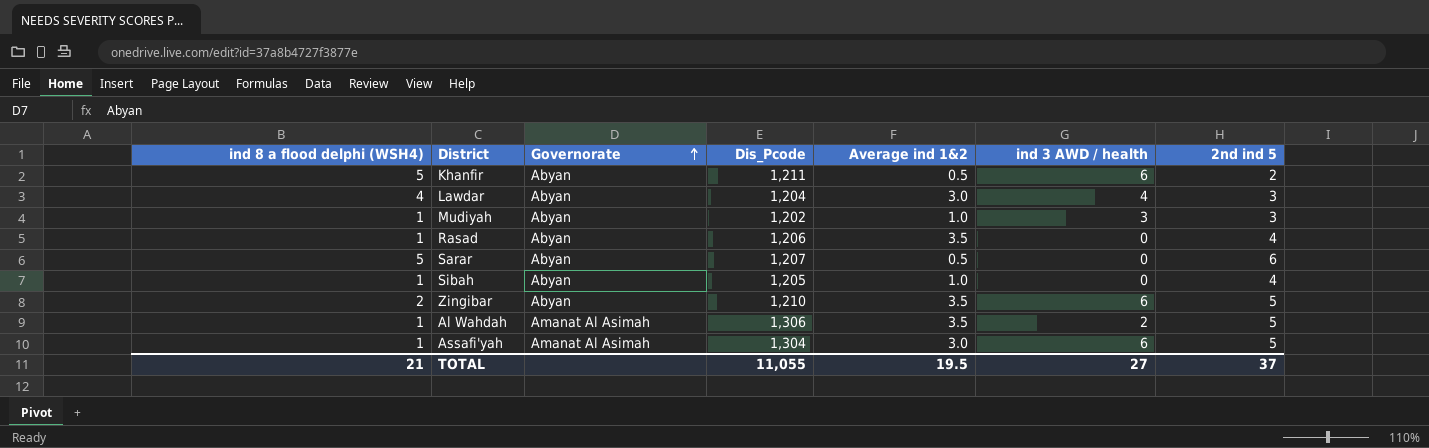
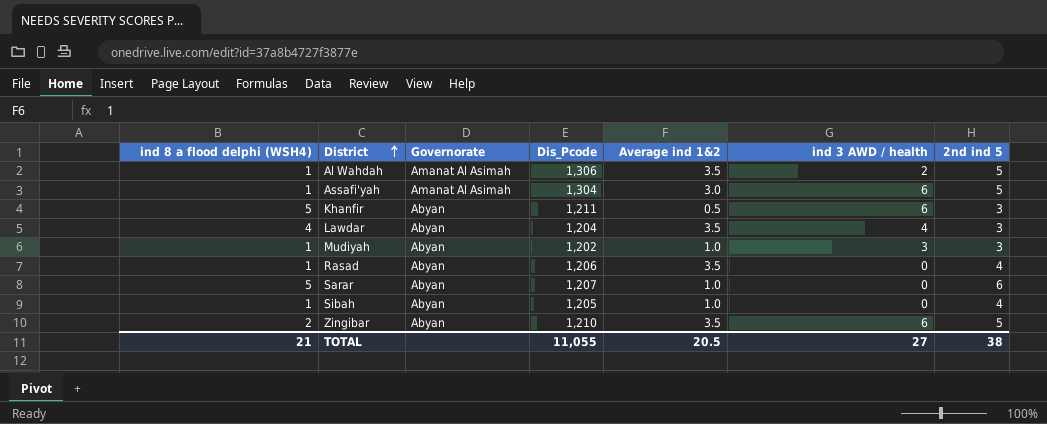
row order: Governorate ascending -> District ascending
Khanfir | 2nd ind 5: 2 -> 3
Lawdar | Average ind 1&2: 3.0 -> 3.5
Sarar | Average ind 1&2: 0.5 -> 1.0
TOTAL | Average ind 1&2: 19.5 -> 20.5
TOTAL | 2nd ind 5: 37 -> 38

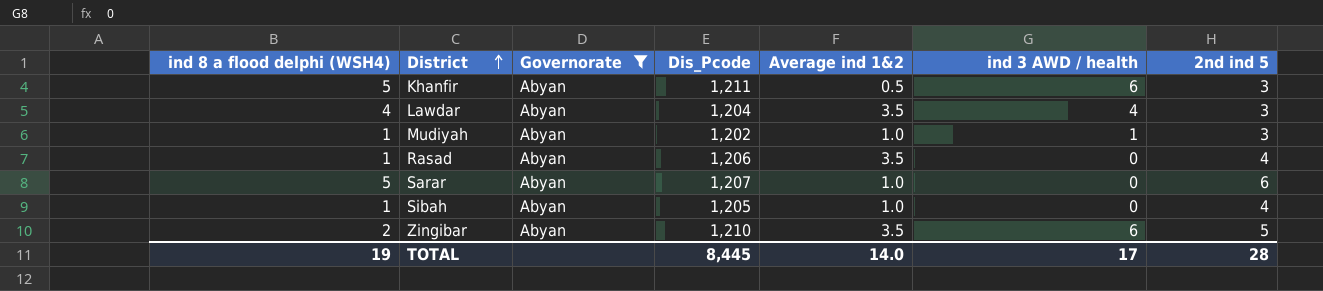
filter: none -> Governorate = Abyan
Mudiyah | ind 3 AWD / health: 3 -> 1
TOTAL | ind 8 a flood delphi (WSH4): 21 -> 19
TOTAL | Dis_Pcode: 11,055 -> 8,445
TOTAL | Average ind 1&2: 20.5 -> 14.0
TOTAL | ind 3 AWD / health: 27 -> 17
TOTAL | 2nd ind 5: 38 -> 28

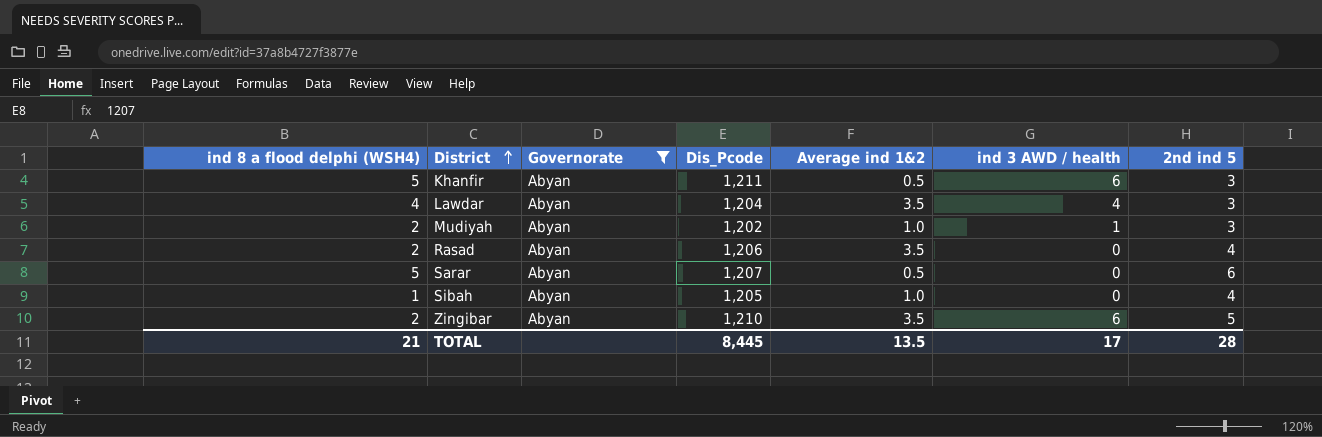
Mudiyah | ind 8 a flood delphi (WSH4): 1 -> 2
Rasad | ind 8 a flood delphi (WSH4): 1 -> 2
Sarar | Average ind 1&2: 1.0 -> 0.5
TOTAL | ind 8 a flood delphi (WSH4): 19 -> 21
TOTAL | Average ind 1&2: 14.0 -> 13.5

